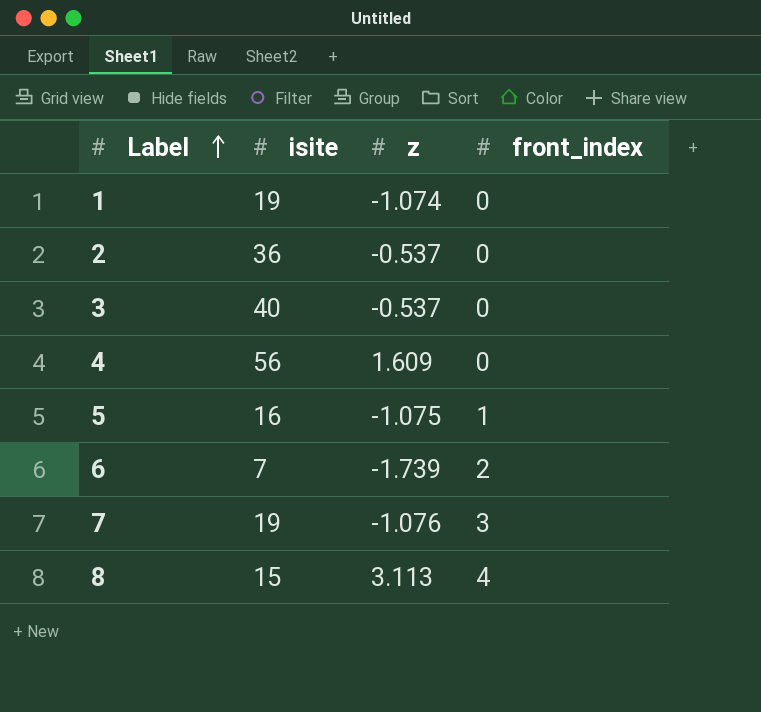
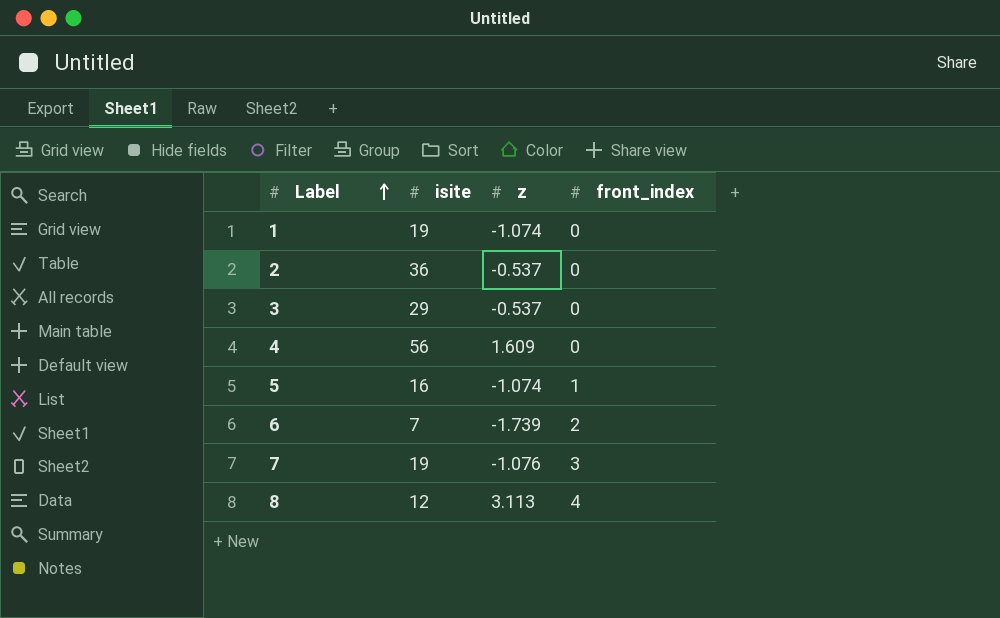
3 | isite: 40 -> 29
5 | z: -1.075 -> -1.074
8 | isite: 15 -> 12

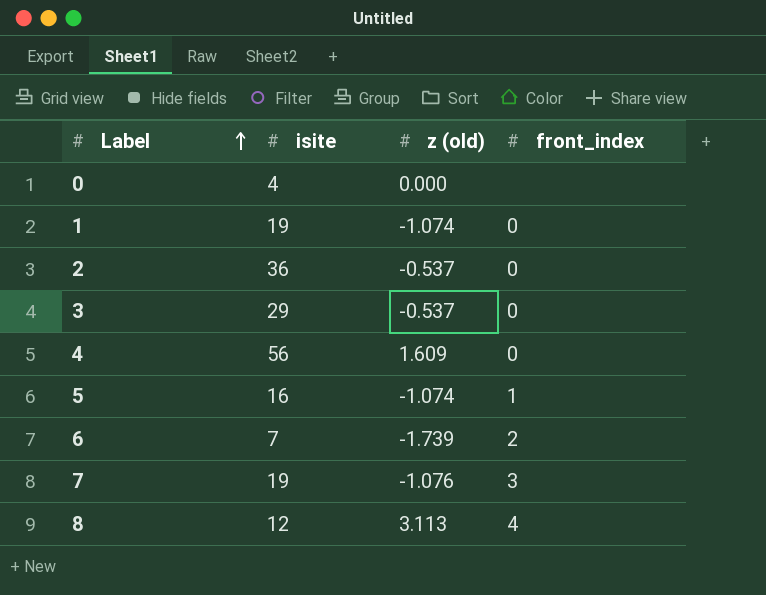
column name: z -> z (old)
row 0: none -> 4 | 0.000 | none

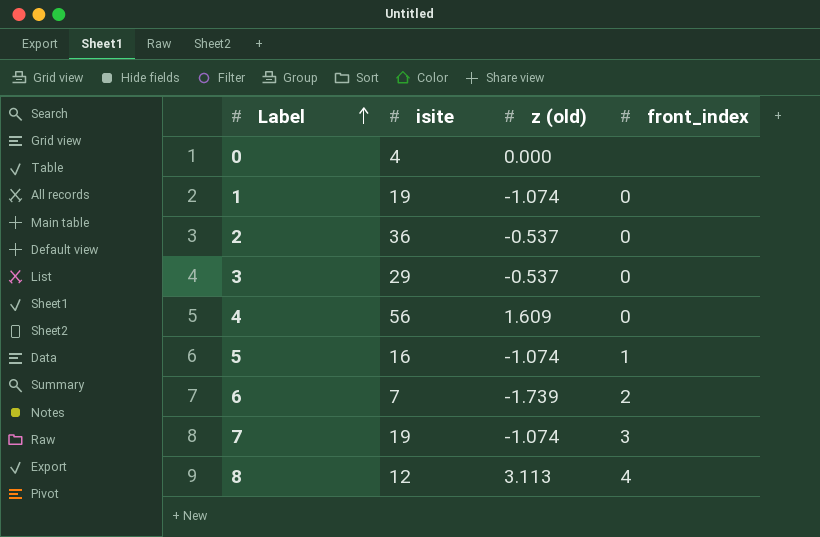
7 | z (old): -1.076 -> -1.074

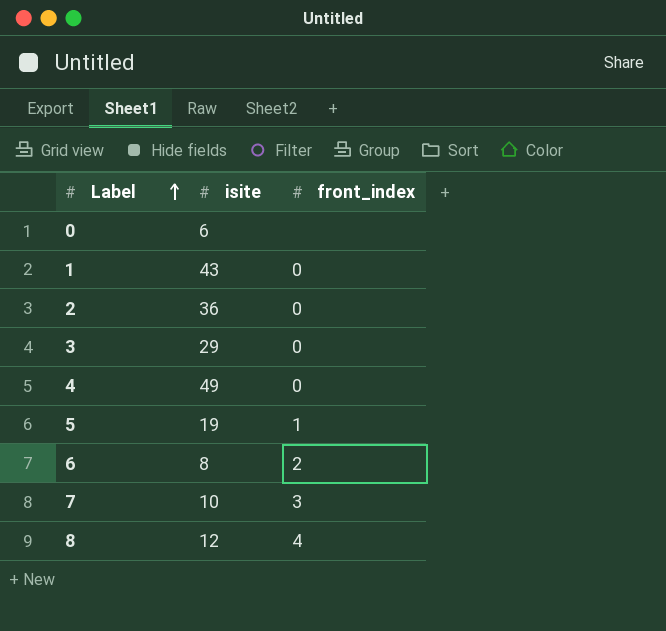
column z (old) | position: 3 -> none
0 | isite: 4 -> 6
1 | isite: 19 -> 43
4 | isite: 56 -> 49
5 | isite: 16 -> 19
6 | isite: 7 -> 8
7 | isite: 19 -> 10

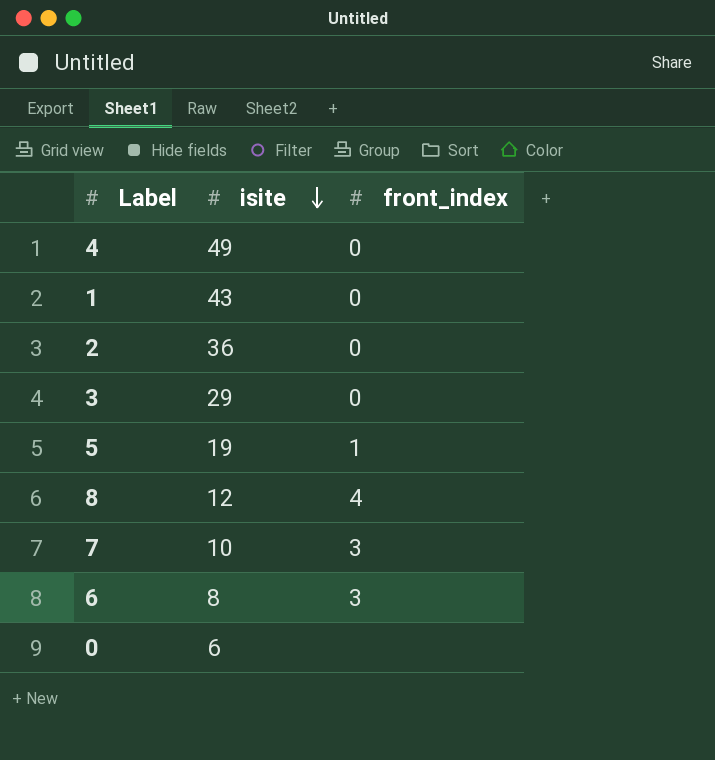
row order: Label ascending -> isite descending
6 | front_index: 2 -> 3

